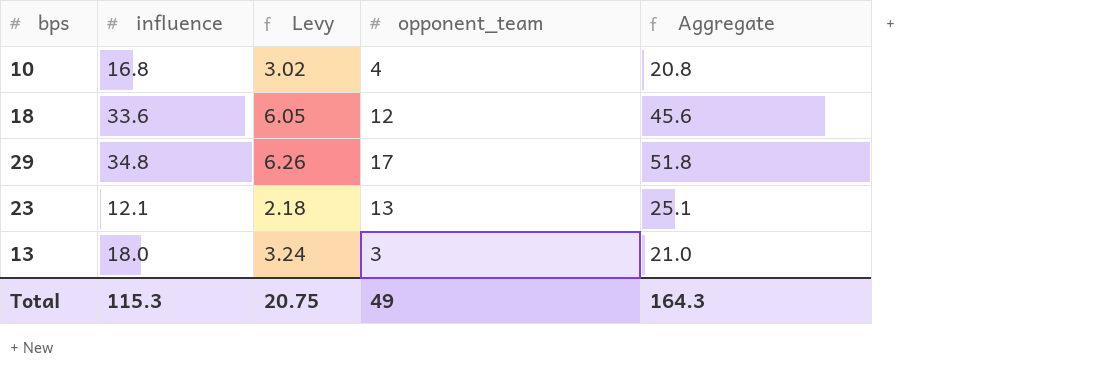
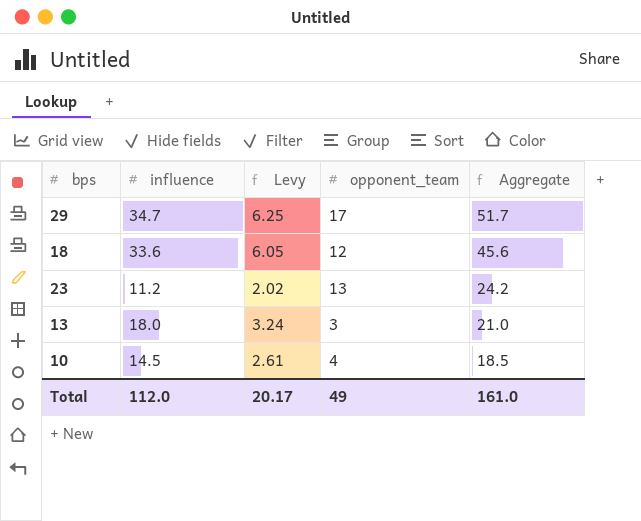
row order: none -> Aggregate descending
29 | influence: 34.8 -> 34.7
29 | Levy: 6.26 -> 6.25
29 | Aggregate: 51.8 -> 51.7
23 | influence: 12.1 -> 11.2
23 | Levy: 2.18 -> 2.02
23 | Aggregate: 25.1 -> 24.2
10 | influence: 16.8 -> 14.5
10 | Levy: 3.02 -> 2.61
10 | Aggregate: 20.8 -> 18.5
Total | influence: 115.3 -> 112.0
Total | Levy: 20.75 -> 20.17
Total | Aggregate: 164.3 -> 161.0

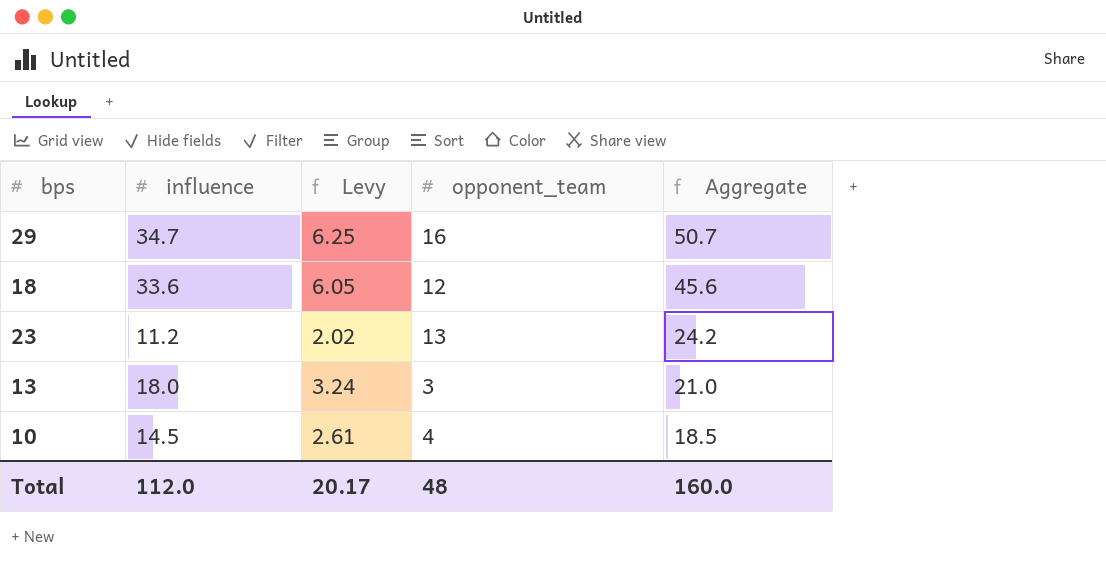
29 | opponent_team: 17 -> 16
29 | Aggregate: 51.7 -> 50.7
Total | opponent_team: 49 -> 48
Total | Aggregate: 161.0 -> 160.0

